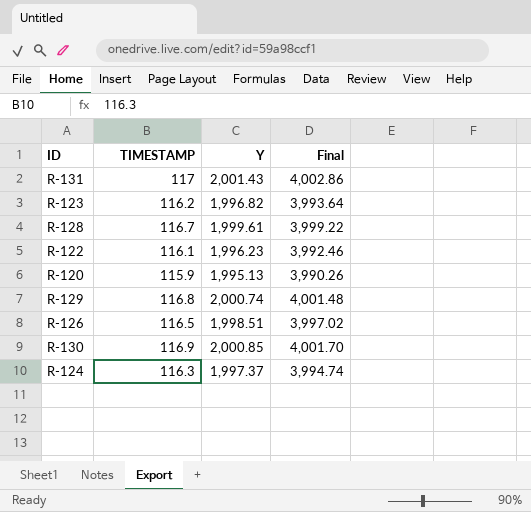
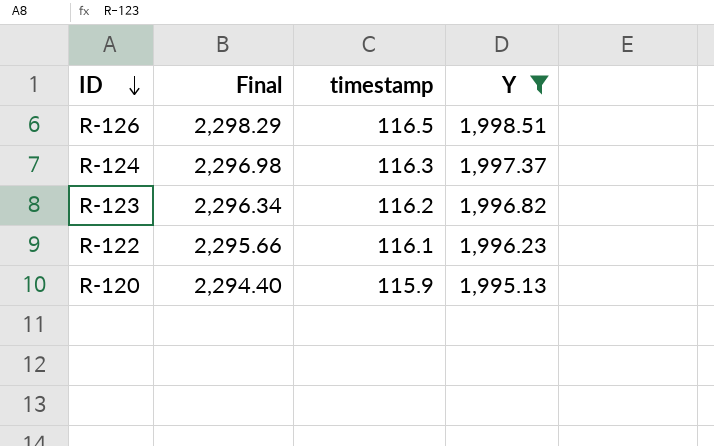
filter: none -> Y <= 1,998.51
row order: none -> ID descending
column Final | formula: [Y] * 2 -> [Y] * 1.15
column Final | position: 4 -> 2
column name: TIMESTAMP -> timestamp

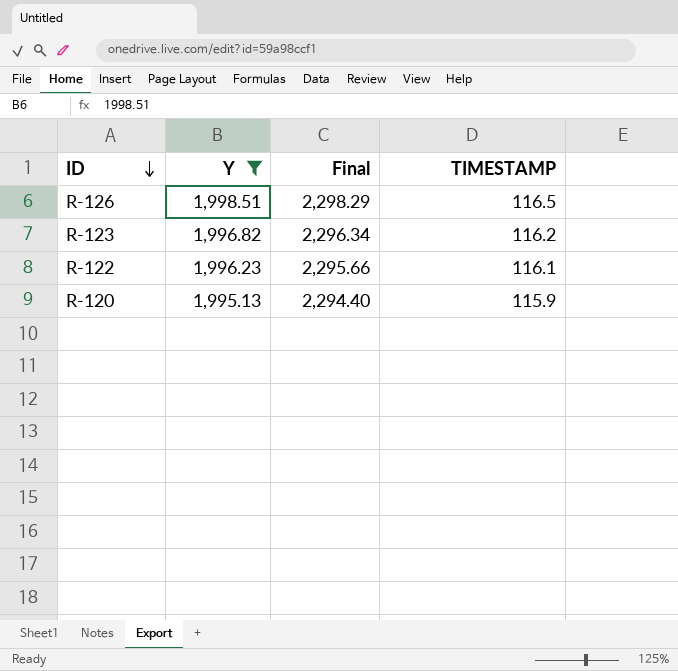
column Y | position: 4 -> 2
column name: timestamp -> TIMESTAMP
row R-124: 2,296.98 | 116.3 | 1,997.37 -> none

